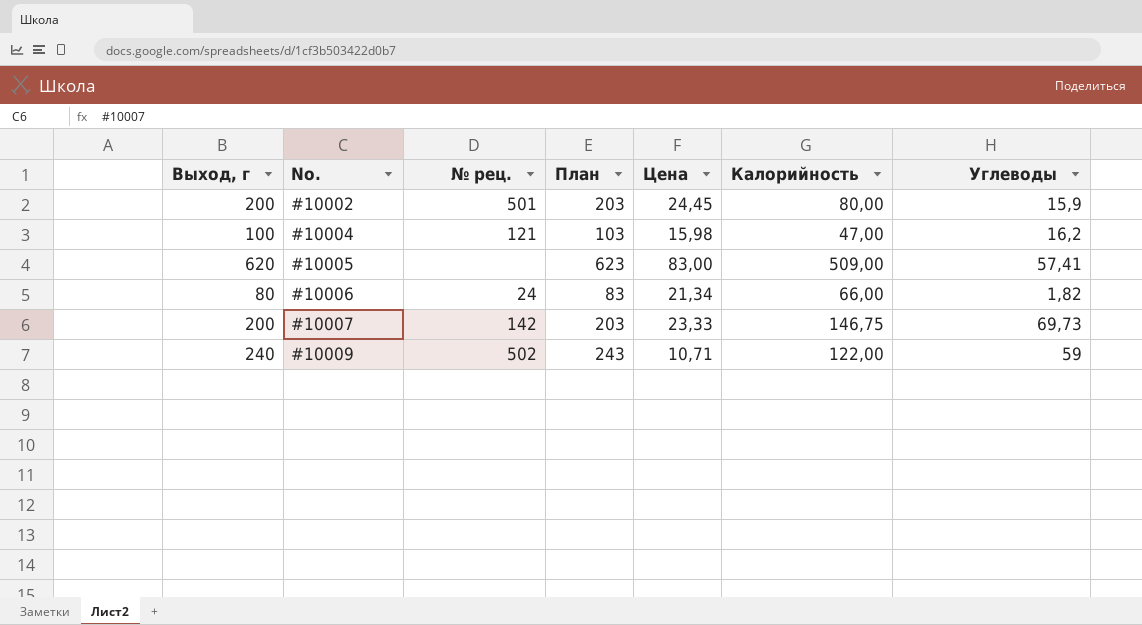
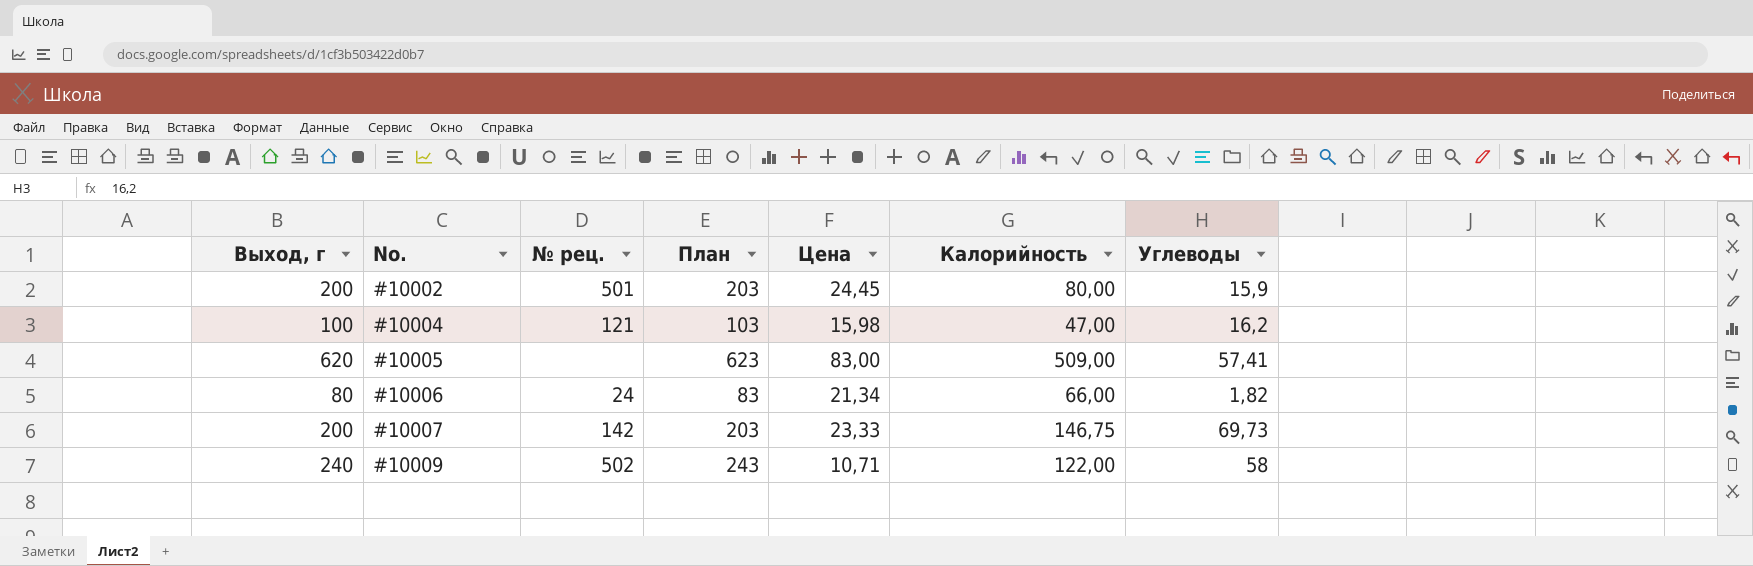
#10009 | Углеводы: 59 -> 58

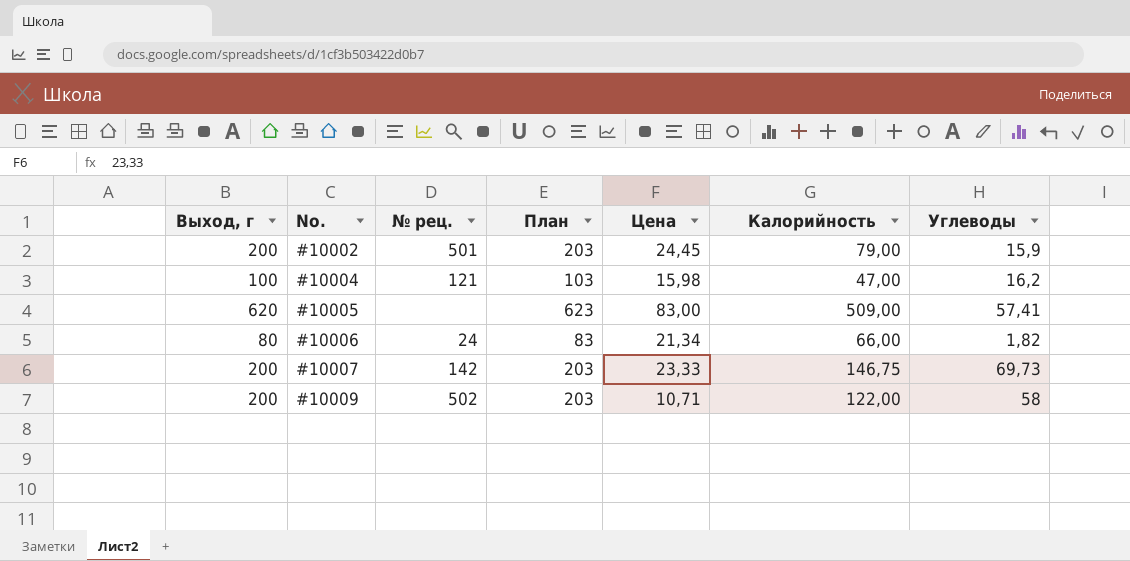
#10002 | Калорийность: 80,00 -> 79,00
#10009 | Выход, г: 240 -> 200
#10009 | План: 243 -> 203

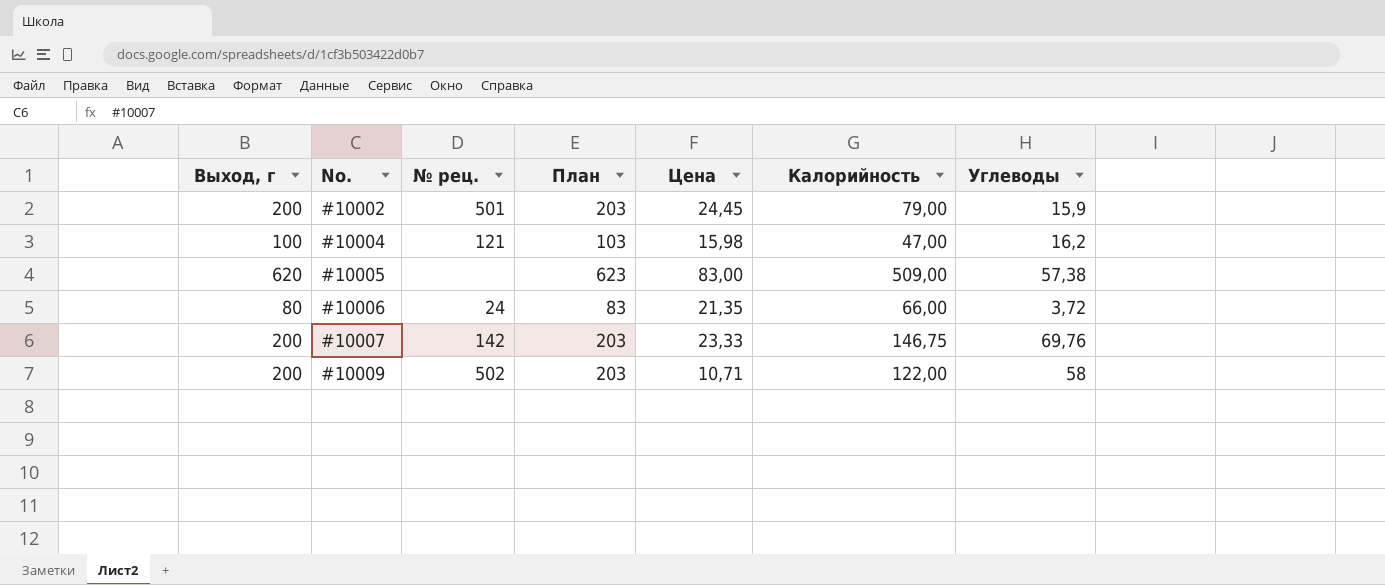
#10005 | Углеводы: 57,41 -> 57,38
#10006 | Цена: 21,34 -> 21,35
#10006 | Углеводы: 1,82 -> 3,72
#10007 | Углеводы: 69,73 -> 69,76

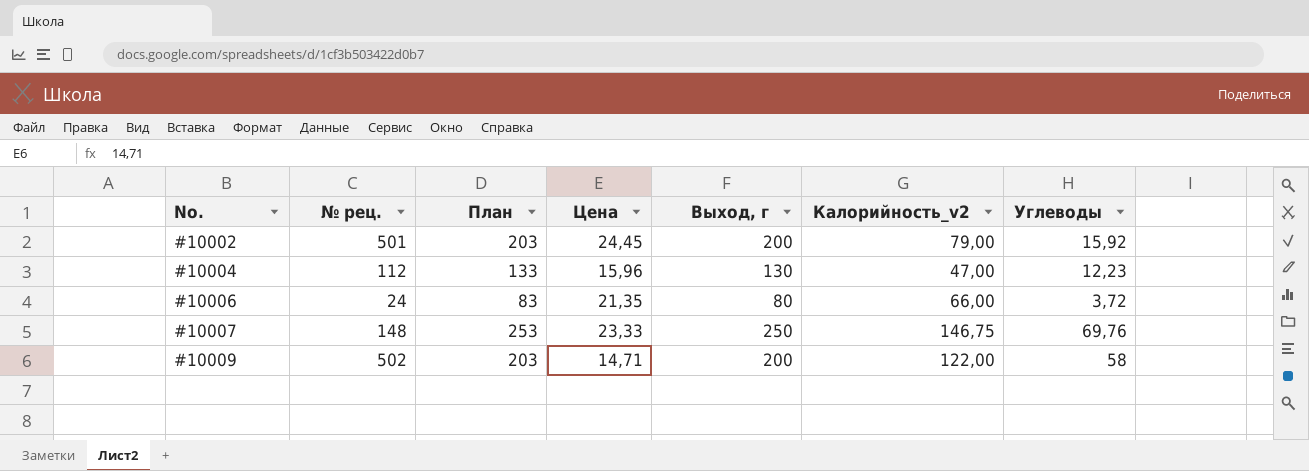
column Выход, г | position: 1 -> 5
column name: Калорийность -> Калорийность_v2
row #10005: 620 | none | 623 | 83,00 | 509,00 | 57,38 -> none
#10002 | Углеводы: 15,9 -> 15,92
#10004 | № рец.: 121 -> 112
#10004 | План: 103 -> 133
#10004 | Цена: 15,98 -> 15,96
#10004 | Выход, г: 100 -> 130
#10004 | Углеводы: 16,2 -> 12,23
#10007 | № рец.: 142 -> 148
#10007 | План: 203 -> 253
#10007 | Выход, г: 200 -> 250
#10009 | Цена: 10,71 -> 14,71

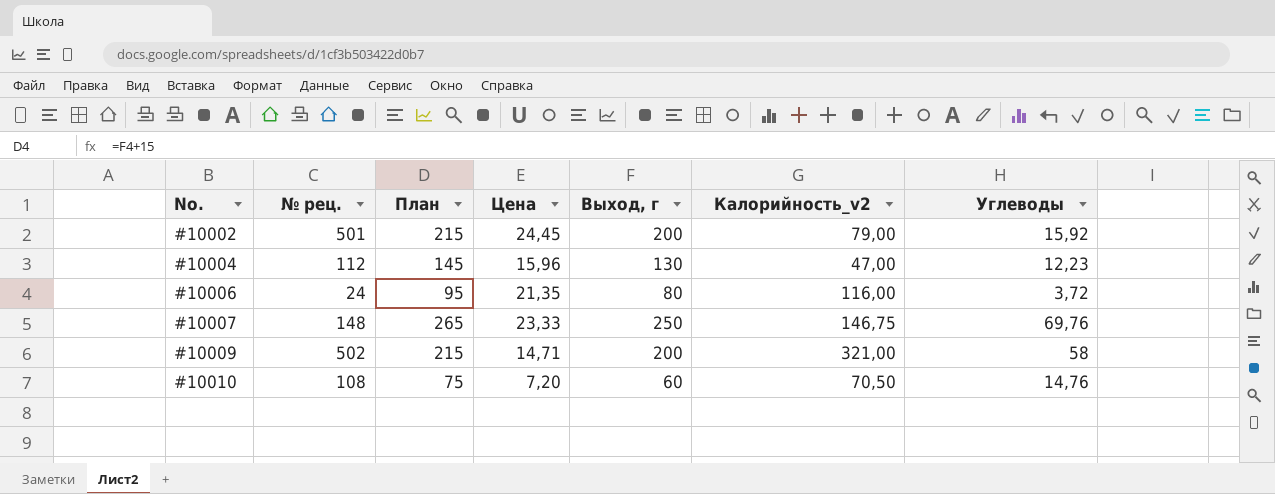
column План | formula: [Выход, г] + 3 -> [Выход, г] + 15
#10006 | Калорийность_v2: 66,00 -> 116,00
#10009 | Калорийность_v2: 122,00 -> 321,00
row #10010: none -> 108 | 75 | 7,20 | 60 | 70,50 | 14,76

